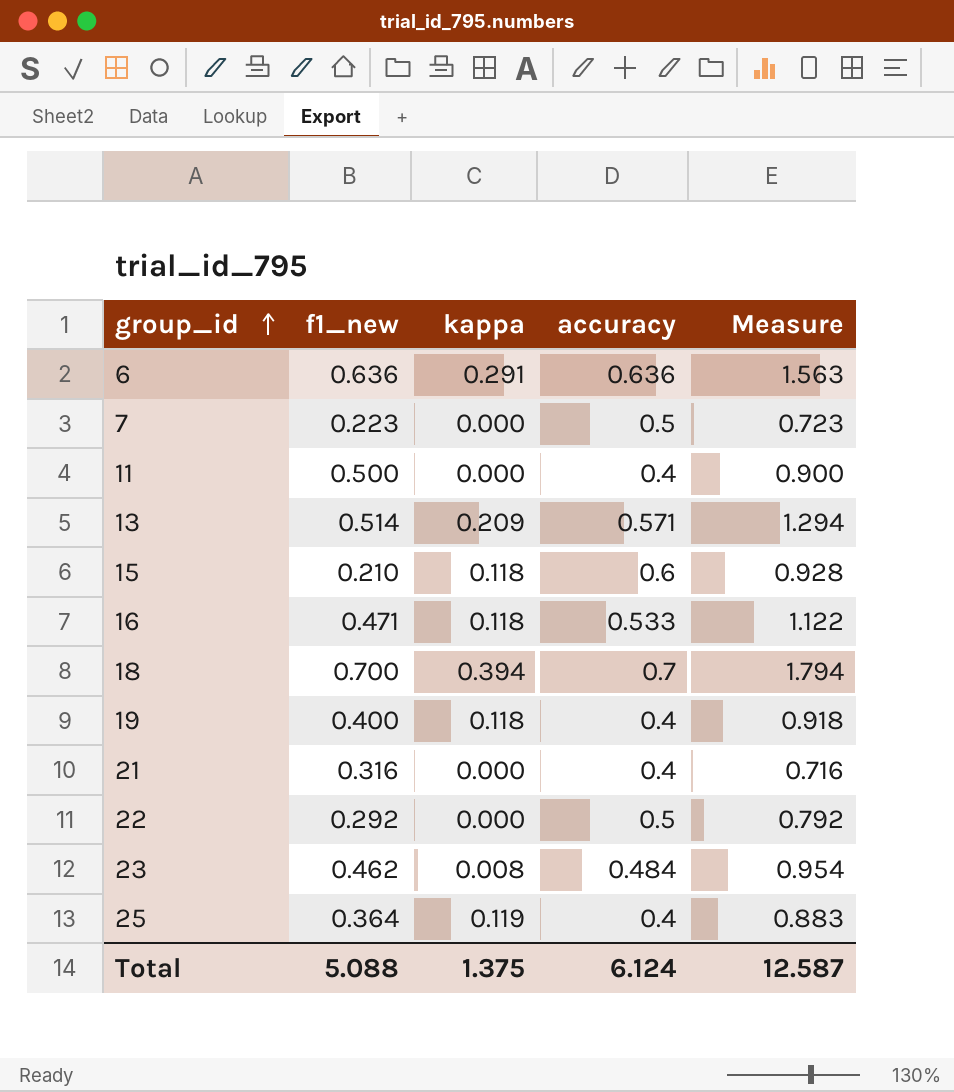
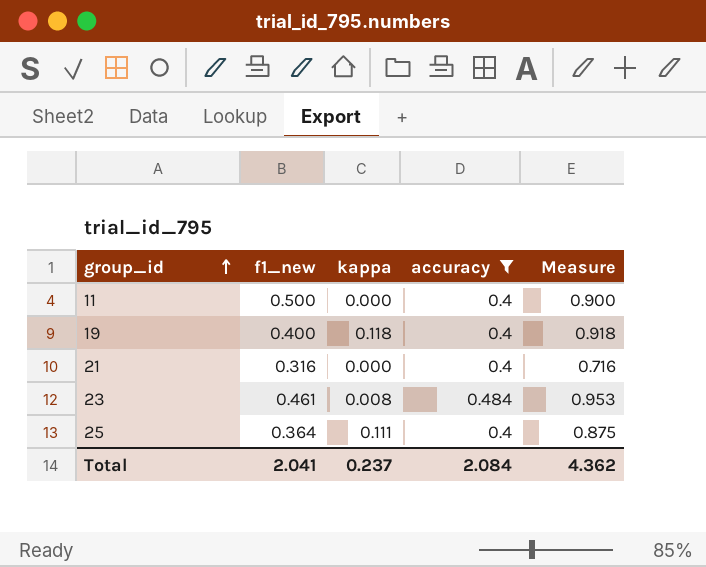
filter: none -> accuracy <= 0.484
23 | f1_new: 0.462 -> 0.461
23 | Measure: 0.954 -> 0.953
25 | kappa: 0.119 -> 0.111
25 | Measure: 0.883 -> 0.875
Total | f1_new: 5.088 -> 2.041
Total | kappa: 1.375 -> 0.237
Total | accuracy: 6.124 -> 2.084
Total | Measure: 12.587 -> 4.362

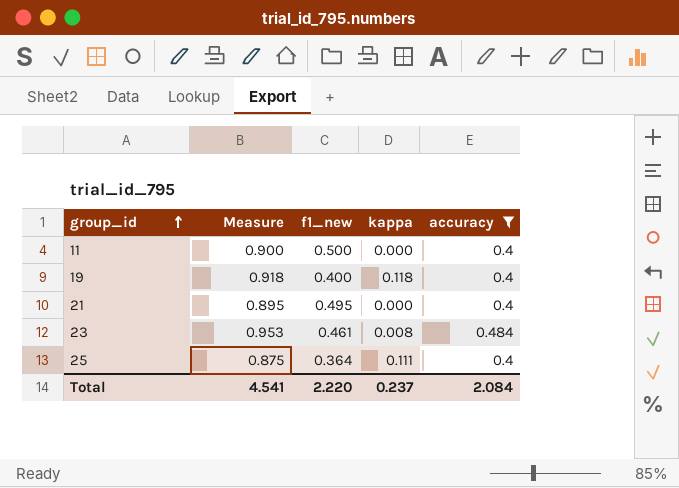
column Measure | position: 5 -> 2
21 | Measure: 0.716 -> 0.895
21 | f1_new: 0.316 -> 0.495
Total | Measure: 4.362 -> 4.541
Total | f1_new: 2.041 -> 2.220

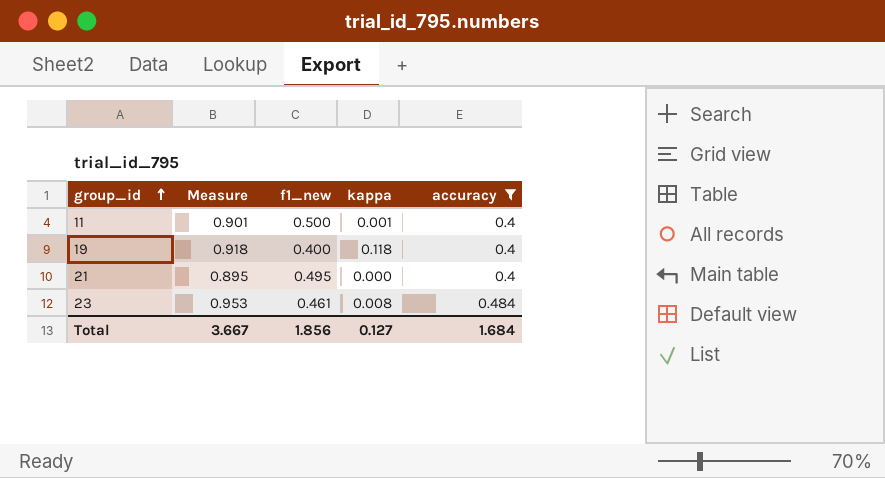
row 25: 0.875 | 0.364 | 0.111 | 0.4 -> none
11 | Measure: 0.900 -> 0.901
11 | kappa: 0.000 -> 0.001
Total | Measure: 4.541 -> 3.667
Total | f1_new: 2.220 -> 1.856
Total | kappa: 0.237 -> 0.127
Total | accuracy: 2.084 -> 1.684

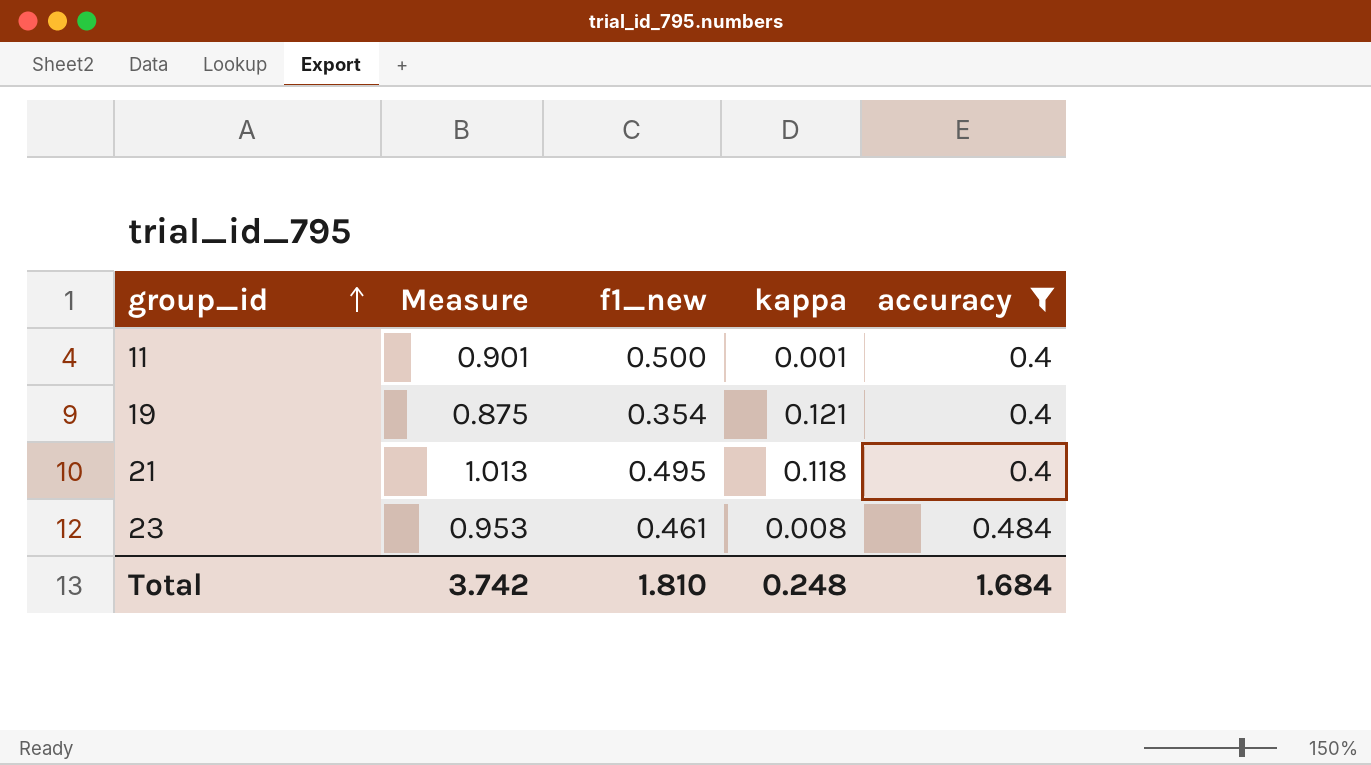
19 | Measure: 0.918 -> 0.875
19 | f1_new: 0.400 -> 0.354
19 | kappa: 0.118 -> 0.121
21 | Measure: 0.895 -> 1.013
21 | kappa: 0.000 -> 0.118
Total | Measure: 3.667 -> 3.742
Total | f1_new: 1.856 -> 1.810
Total | kappa: 0.127 -> 0.248

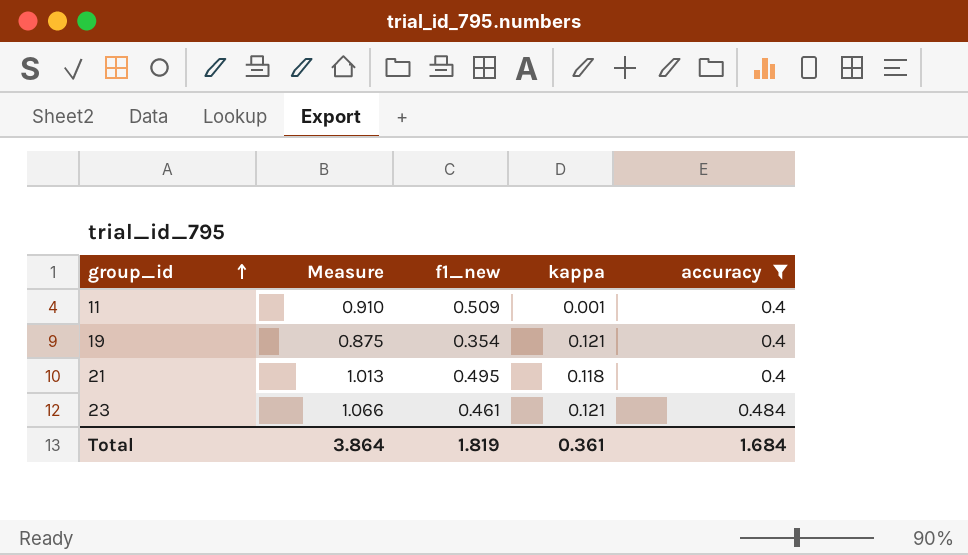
11 | Measure: 0.901 -> 0.910
11 | f1_new: 0.500 -> 0.509
23 | Measure: 0.953 -> 1.066
23 | kappa: 0.008 -> 0.121
Total | Measure: 3.742 -> 3.864
Total | f1_new: 1.810 -> 1.819
Total | kappa: 0.248 -> 0.361

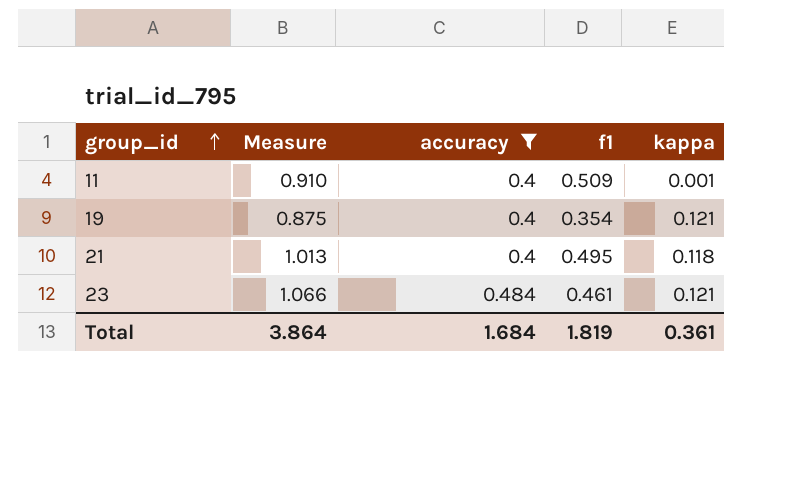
column accuracy | position: 5 -> 3
column name: f1_new -> f1

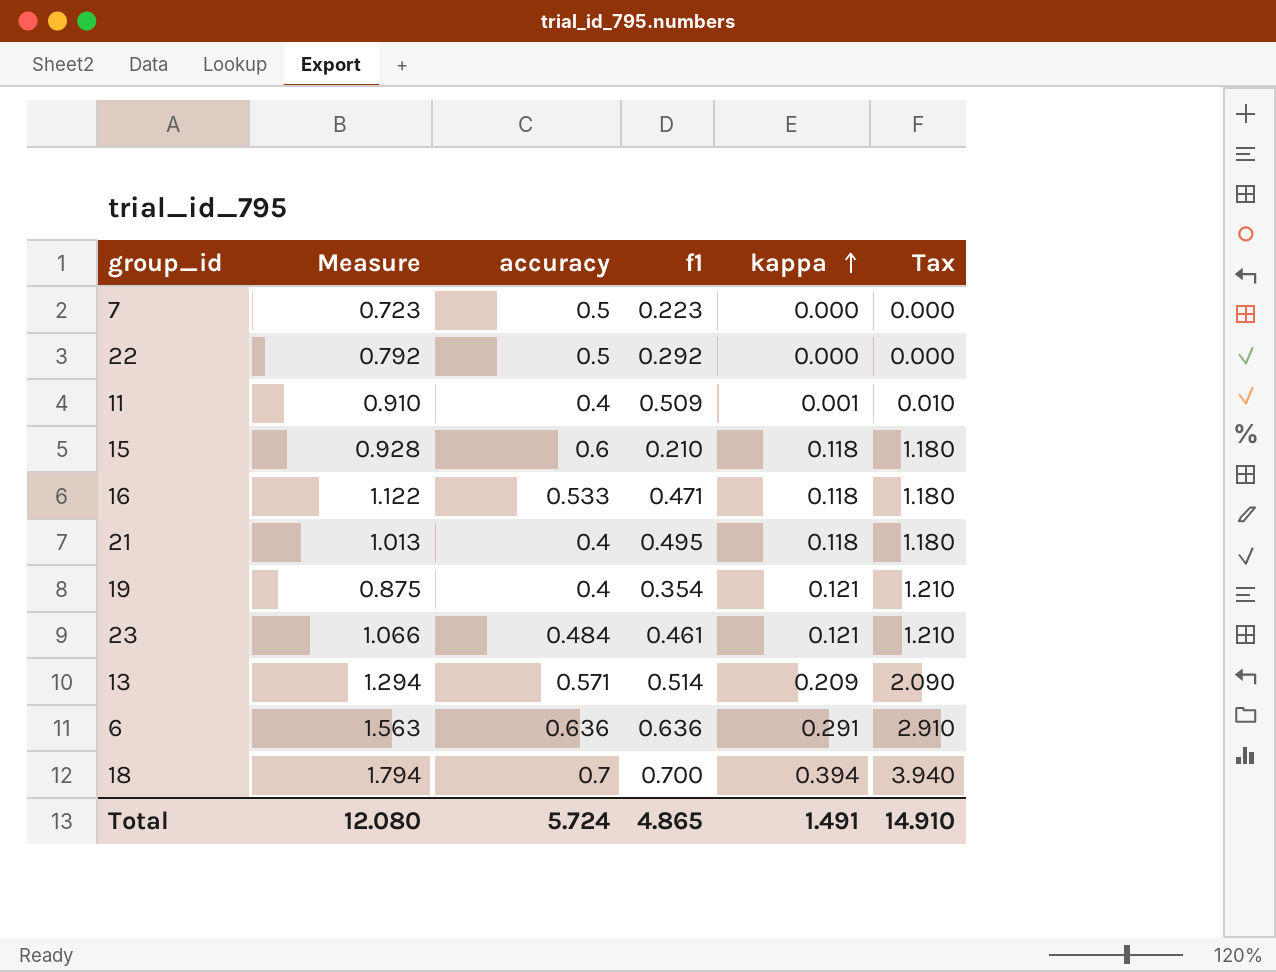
filter: accuracy <= 0.484 -> none
row order: group_id ascending -> kappa ascending
column Tax | formula: none -> [kappa] * 10
Total | Measure: 3.864 -> 12.080
Total | accuracy: 1.684 -> 5.724
Total | f1: 1.819 -> 4.865
Total | kappa: 0.361 -> 1.491

